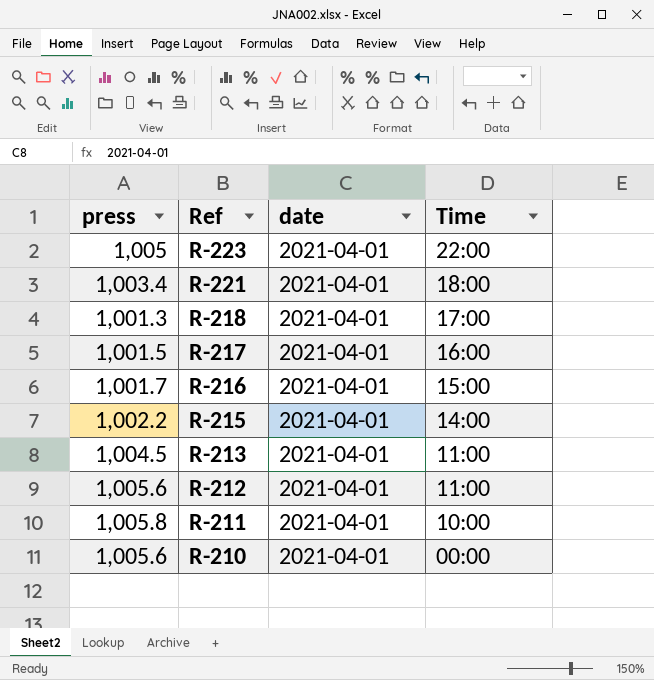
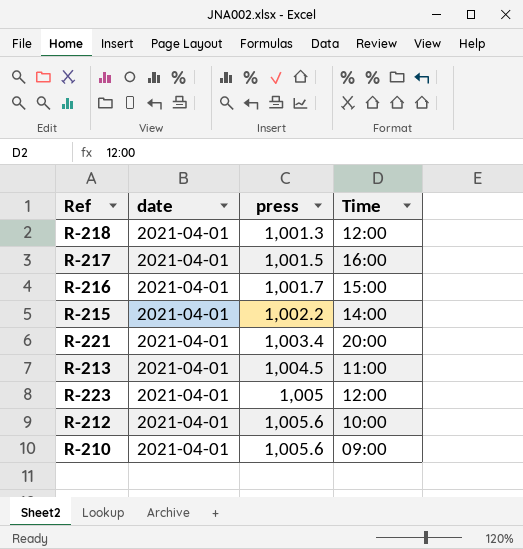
row order: Ref descending -> press ascending
column press | position: 1 -> 3
row R-211: 1,005.8 | 2021-04-01 | 10:00 -> none
R-218 | Time: 17:00 -> 12:00
R-221 | Time: 18:00 -> 20:00
R-223 | Time: 22:00 -> 12:00
R-212 | Time: 11:00 -> 10:00
R-210 | Time: 00:00 -> 09:00

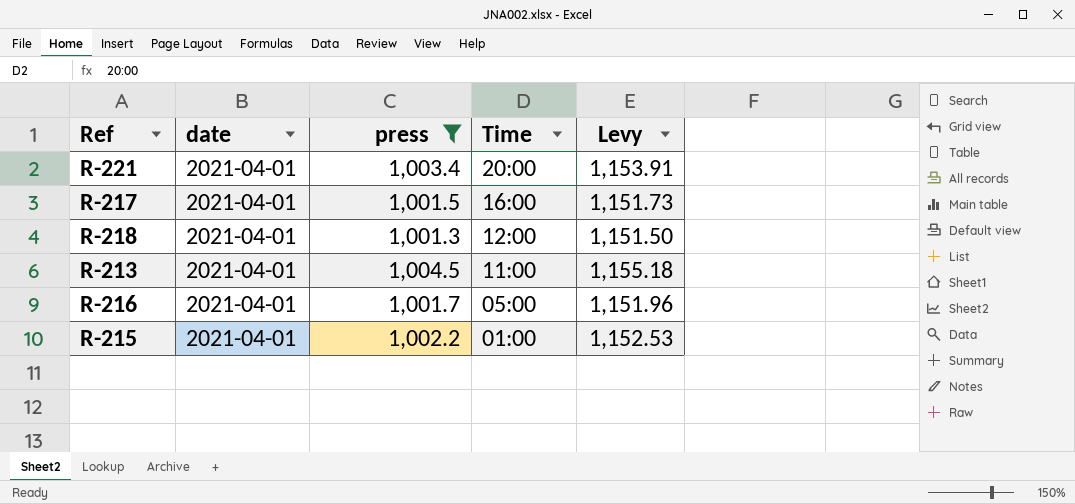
filter: none -> press <= 1,004.5
row order: press ascending -> Time descending
column Levy | formula: none -> [press] * 1.15
R-216 | Time: 15:00 -> 05:00
R-215 | Time: 14:00 -> 01:00

